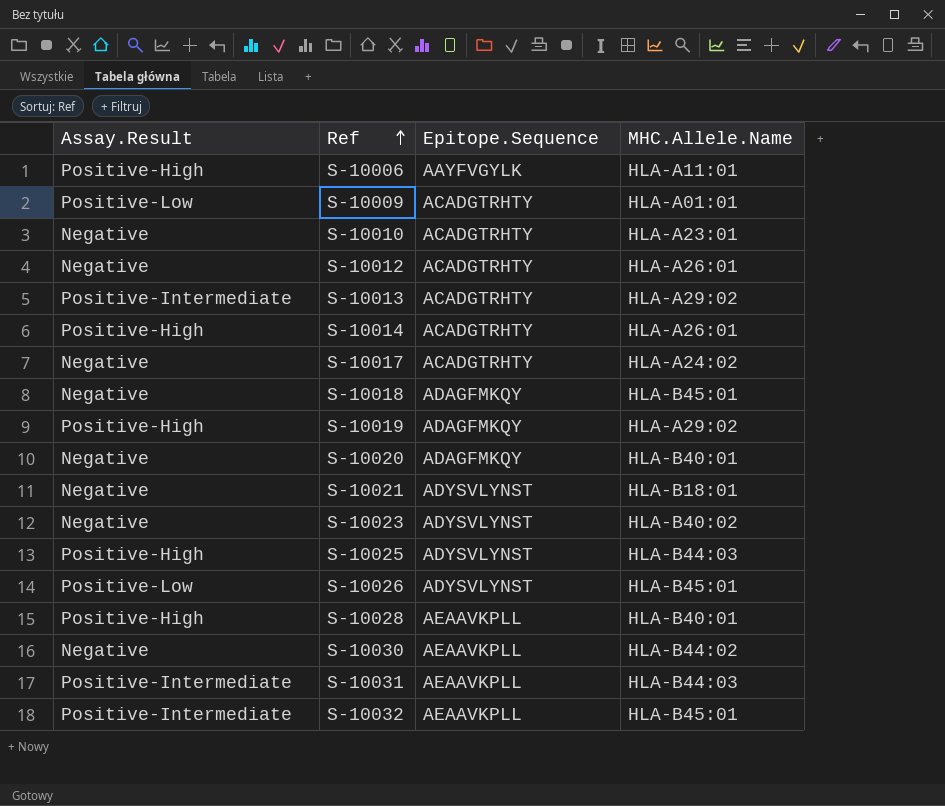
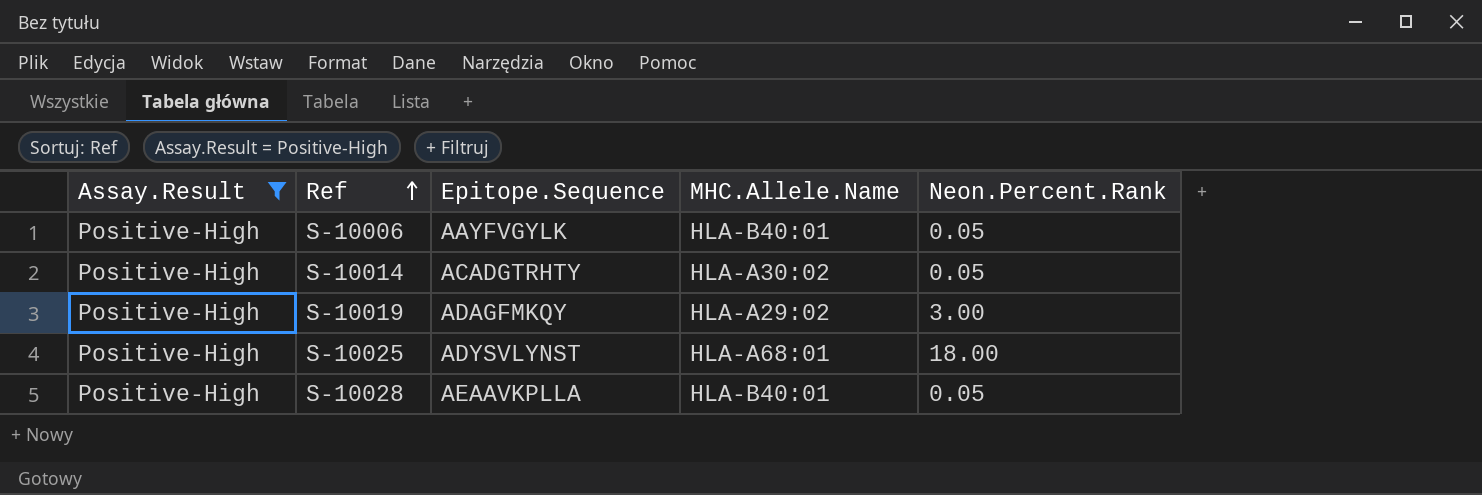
filter: none -> Assay.Result = Positive-High
column Neon.Percent.Rank | position: none -> 5
S-10006 | MHC.Allele.Name: HLA-A11:01 -> HLA-B40:01
S-10014 | MHC.Allele.Name: HLA-A26:01 -> HLA-A30:02
S-10025 | MHC.Allele.Name: HLA-B44:03 -> HLA-A68:01
S-10028 | Epitope.Sequence: AEAAVKPLL -> AEAAVKPLLA

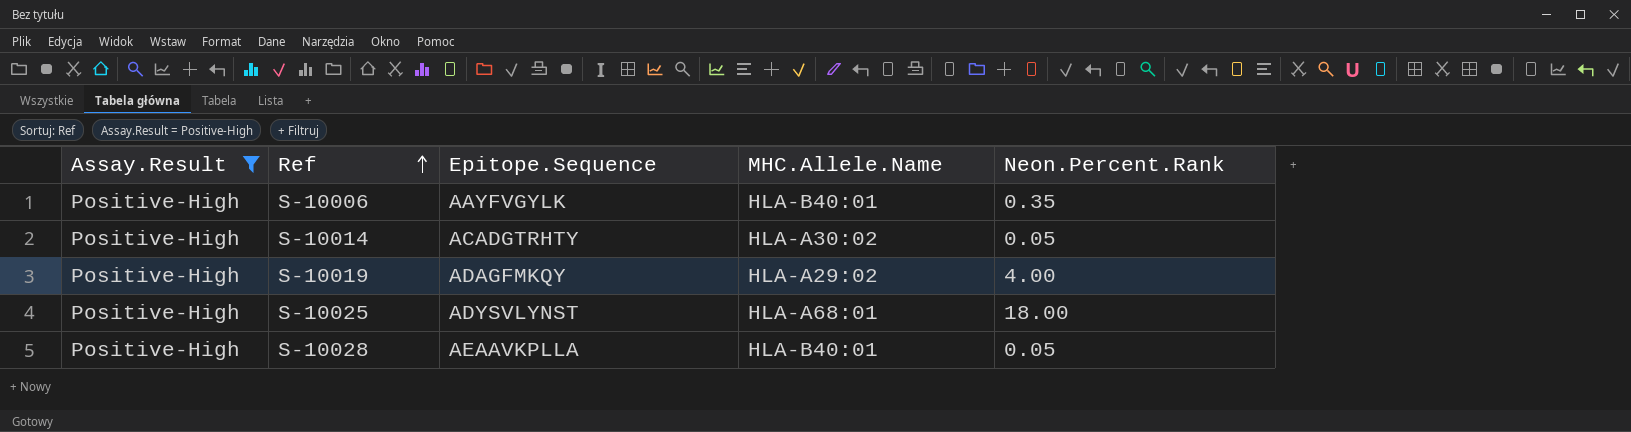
S-10006 | Neon.Percent.Rank: 0.05 -> 0.35
S-10019 | Neon.Percent.Rank: 3.00 -> 4.00

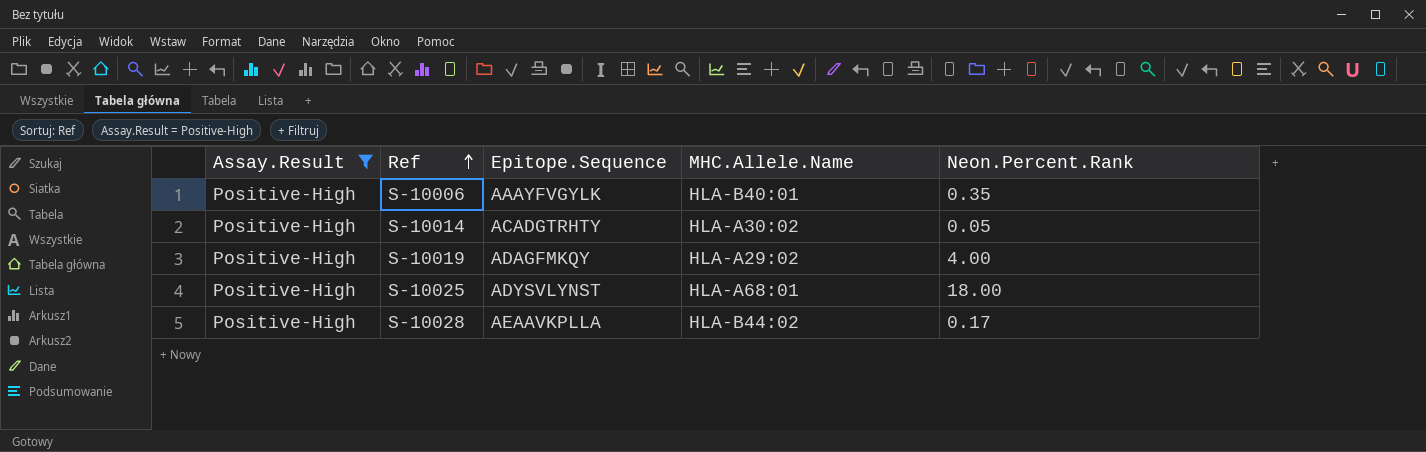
S-10006 | Epitope.Sequence: AAYFVGYLK -> AAAYFVGYLK
S-10028 | MHC.Allele.Name: HLA-B40:01 -> HLA-B44:02
S-10028 | Neon.Percent.Rank: 0.05 -> 0.17

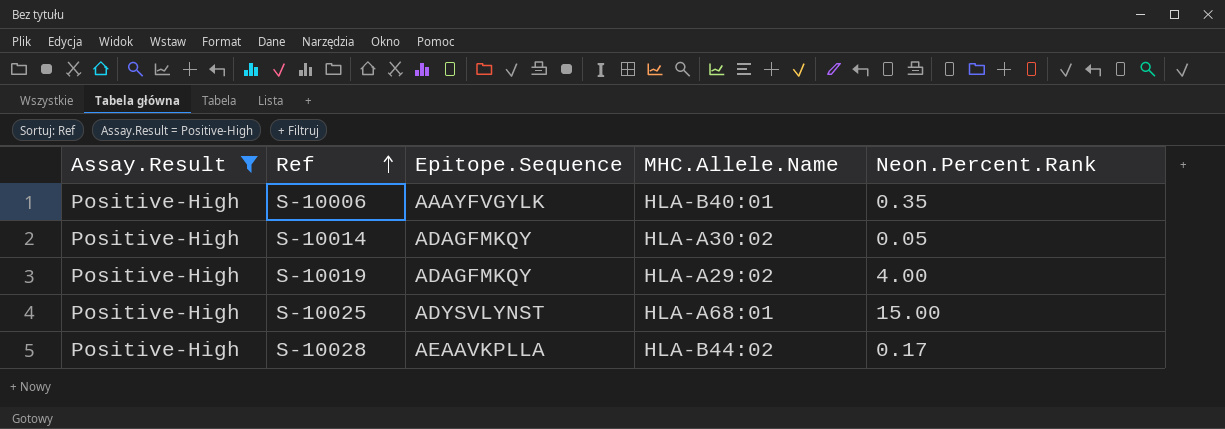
S-10014 | Epitope.Sequence: ACADGTRHTY -> ADAGFMKQY
S-10025 | Neon.Percent.Rank: 18.00 -> 15.00

